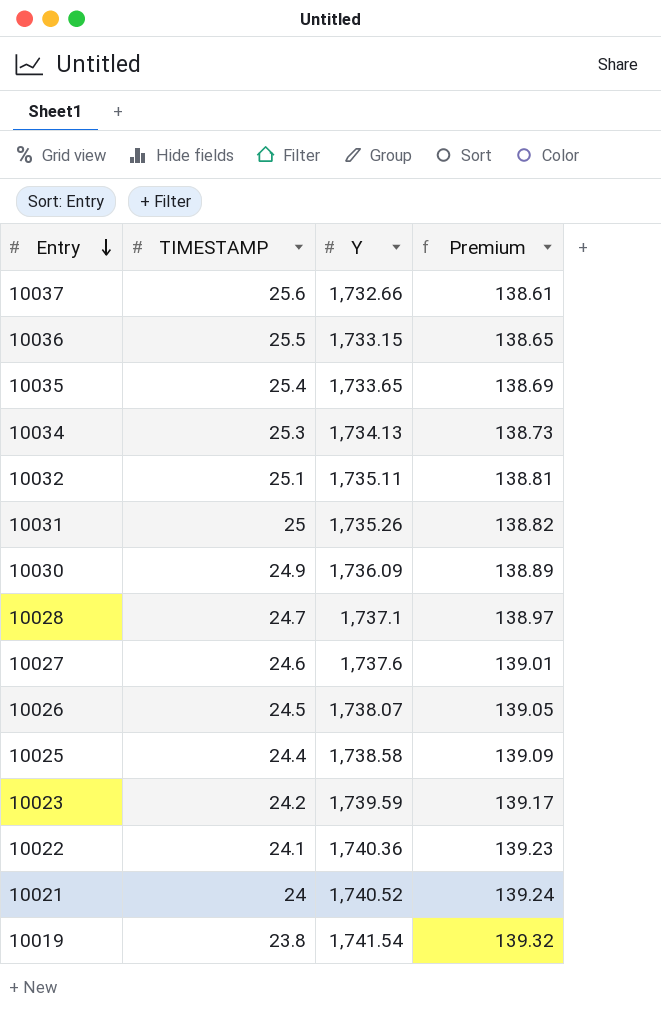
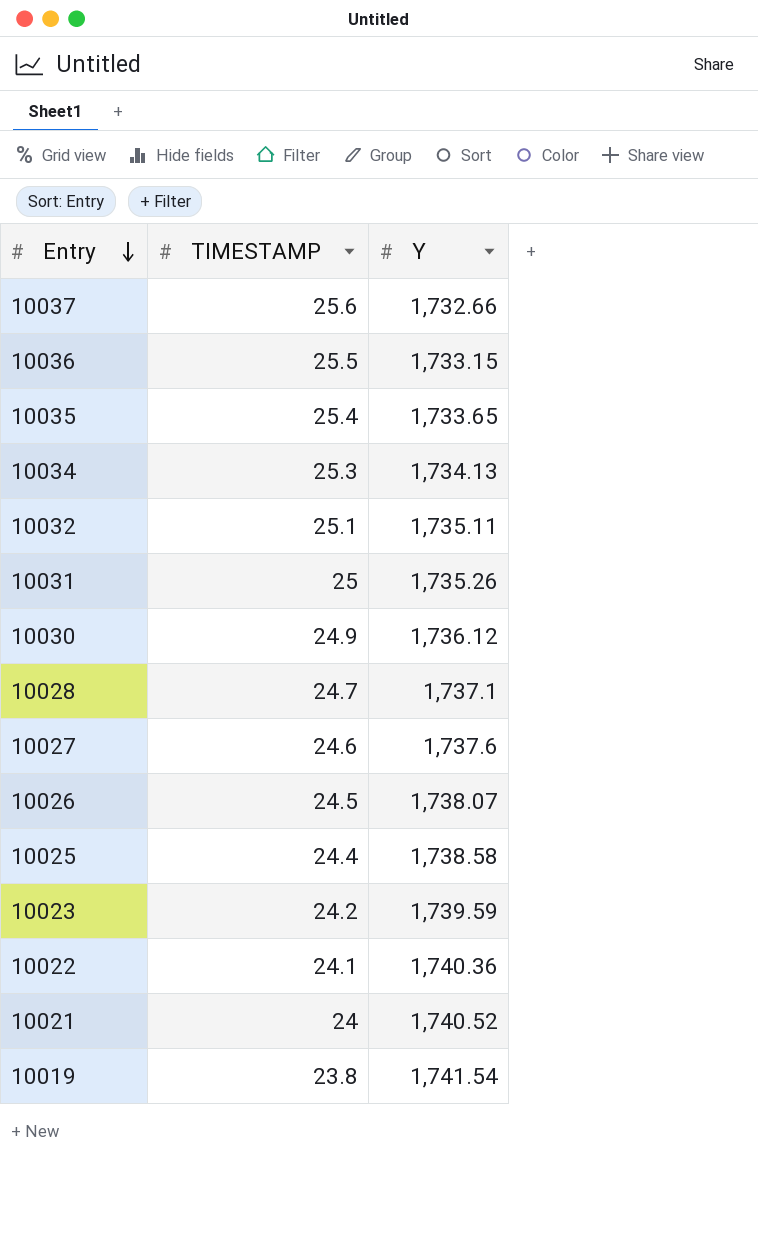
column Premium | formula: [Y] * 0.08 -> none
10030 | Y: 1,736.09 -> 1,736.12

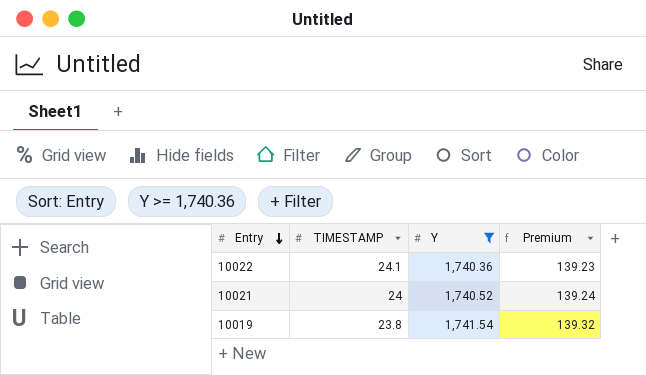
filter: none -> Y >= 1,740.36
column Premium | formula: none -> [Y] * 0.08

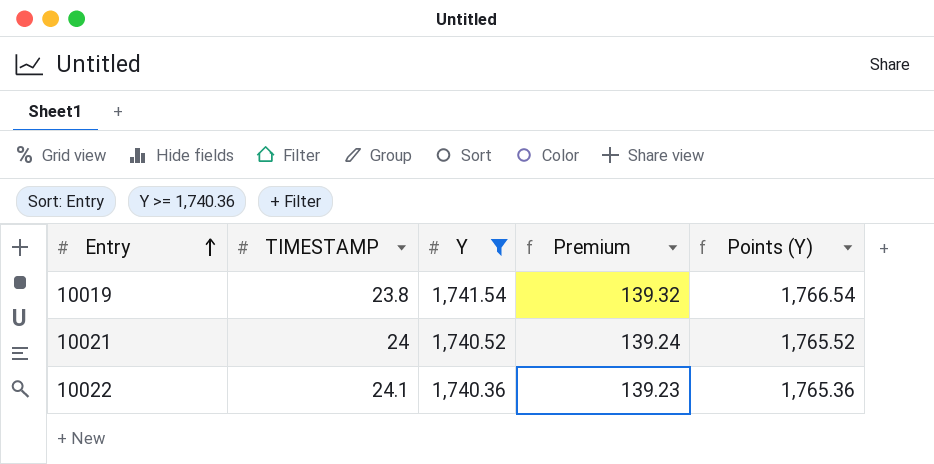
row order: Entry descending -> Entry ascending
column Points (Y) | formula: none -> [Y] + 25

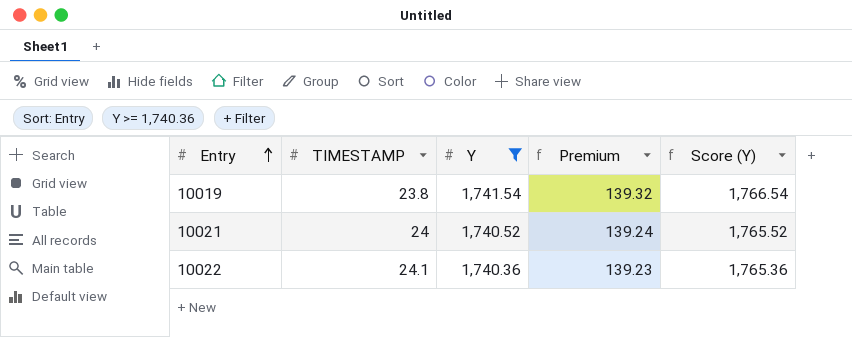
column name: Points (Y) -> Score (Y)

